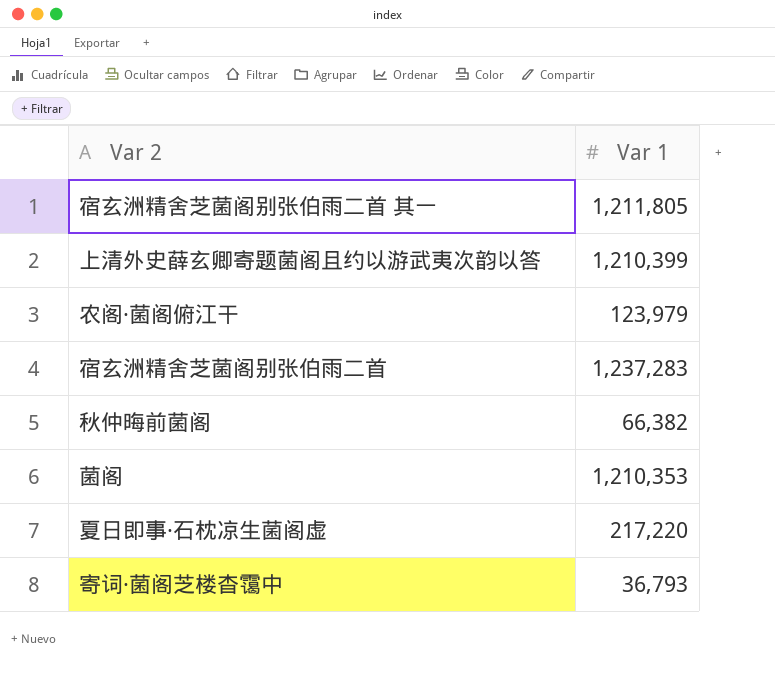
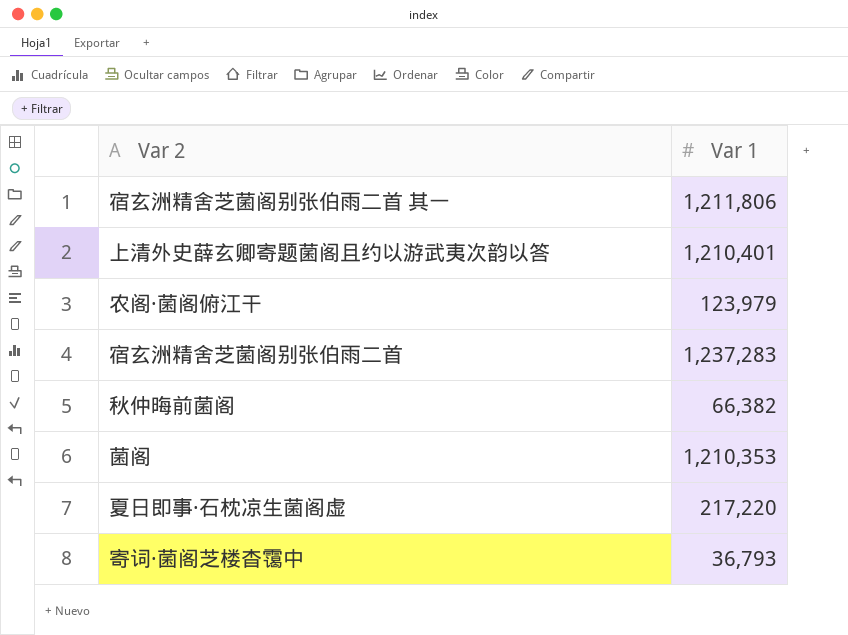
宿玄洲精舍芝菌阁别张伯雨二首 其一 | Var 1: 1,211,805 -> 1,211,806
上清外史薛玄卿寄题菌阁且约以游武夷次韵以答 | Var 1: 1,210,399 -> 1,210,401

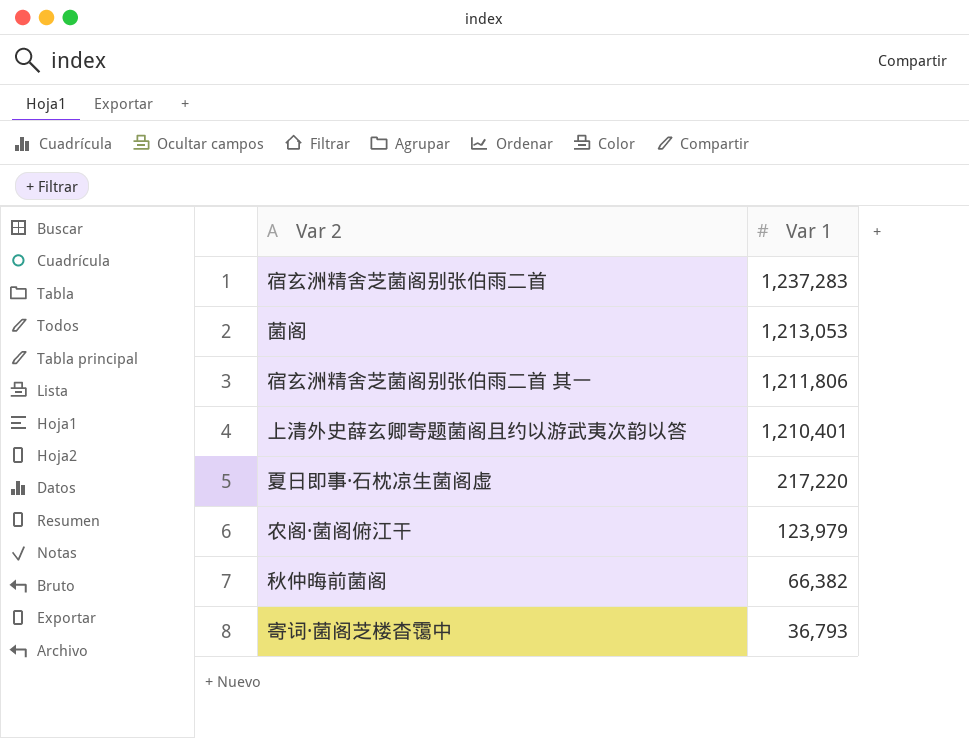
row order: none -> Var 1 descending
菌阁 | Var 1: 1,210,353 -> 1,213,053

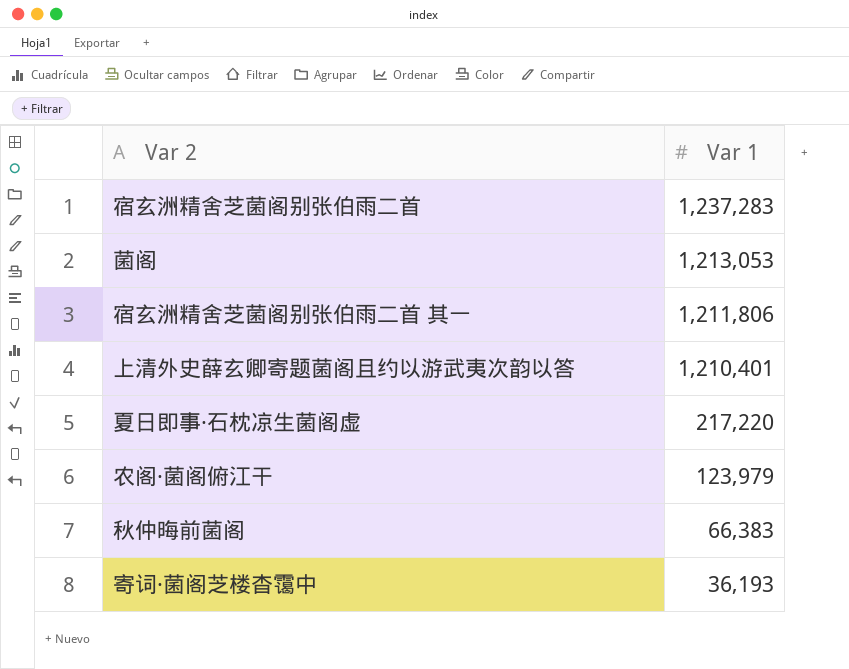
秋仲晦前菌阁 | Var 1: 66,382 -> 66,383
寄词·菌阁芝楼杳霭中 | Var 1: 36,793 -> 36,193

